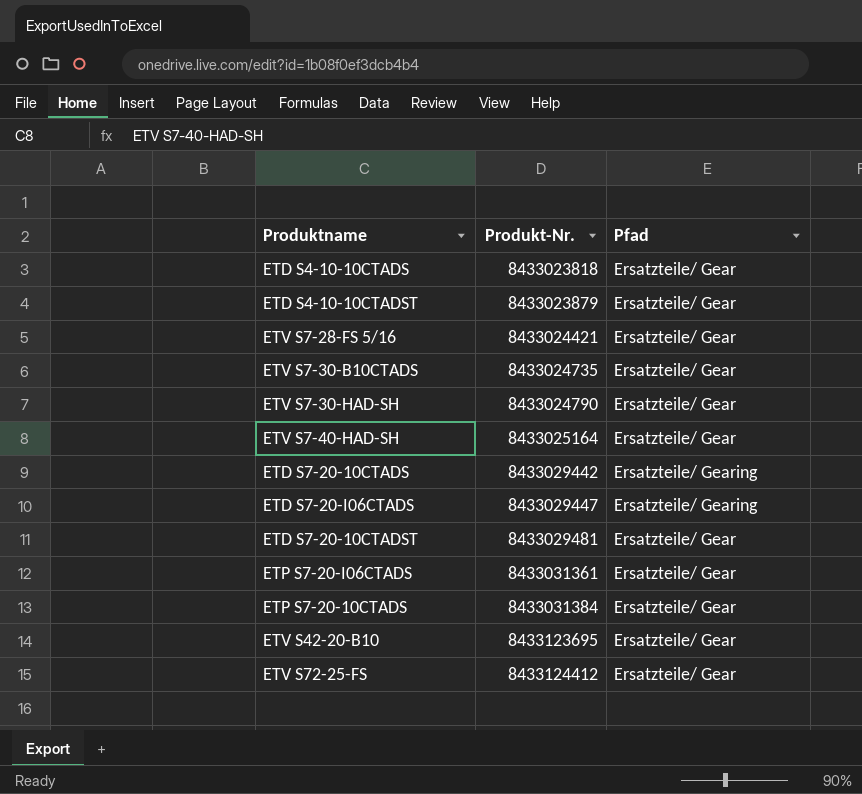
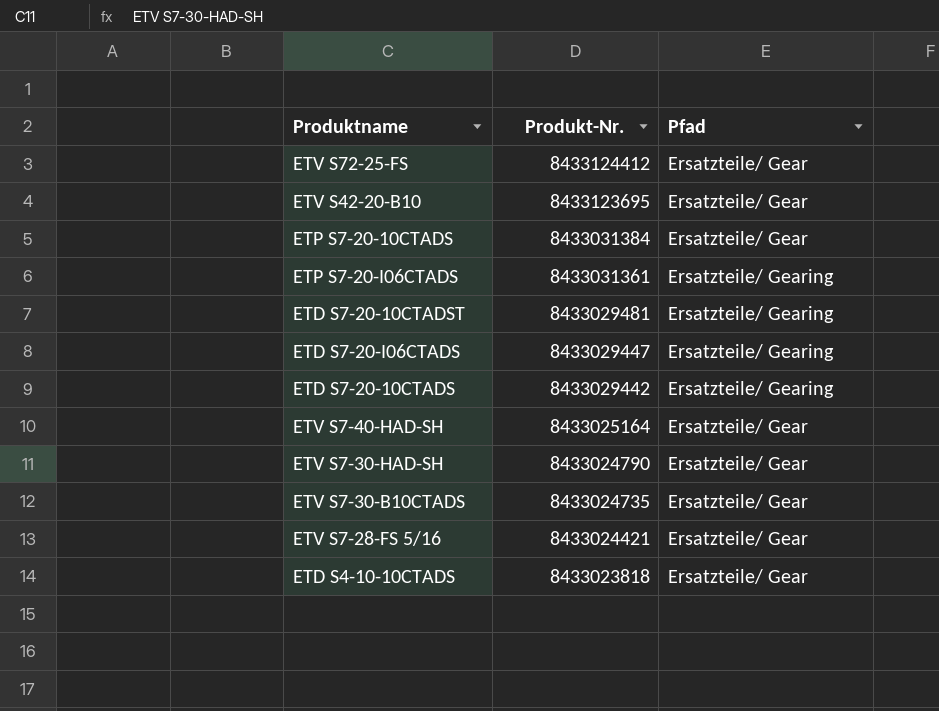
row order: Produkt-Nr. ascending -> Produkt-Nr. descending
row ETD S4-10-10CTADST: 8433023879 | Ersatzteile/ Gear -> none
ETP S7-20-I06CTADS | Pfad: Ersatzteile/ Gear -> Ersatzteile/ Gearing
ETD S7-20-10CTADST | Pfad: Ersatzteile/ Gear -> Ersatzteile/ Gearing

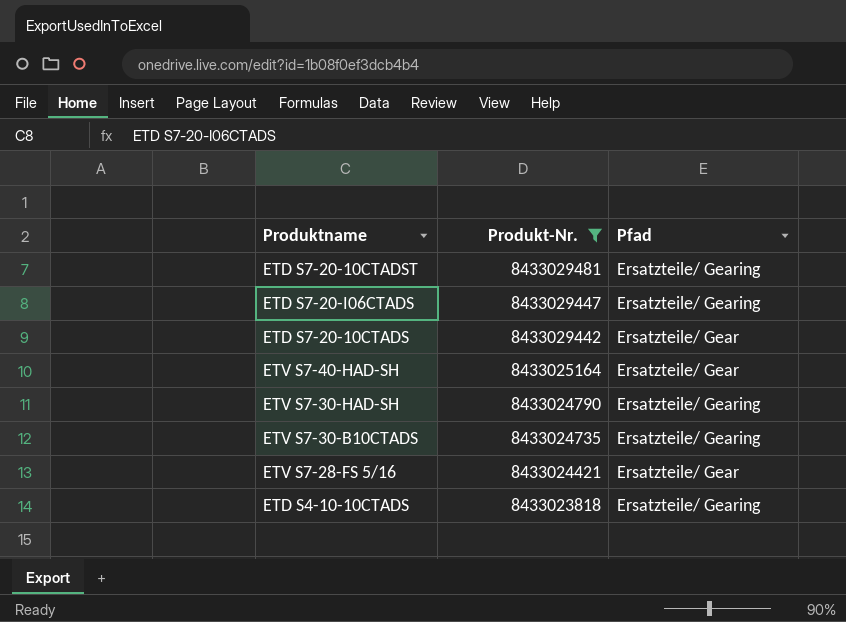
filter: none -> Produkt-Nr. <= 8433029481
ETD S7-20-10CTADS | Pfad: Ersatzteile/ Gearing -> Ersatzteile/ Gear
ETV S7-30-HAD-SH | Pfad: Ersatzteile/ Gear -> Ersatzteile/ Gearing
ETV S7-30-B10CTADS | Pfad: Ersatzteile/ Gear -> Ersatzteile/ Gearing
ETD S4-10-10CTADS | Pfad: Ersatzteile/ Gear -> Ersatzteile/ Gearing

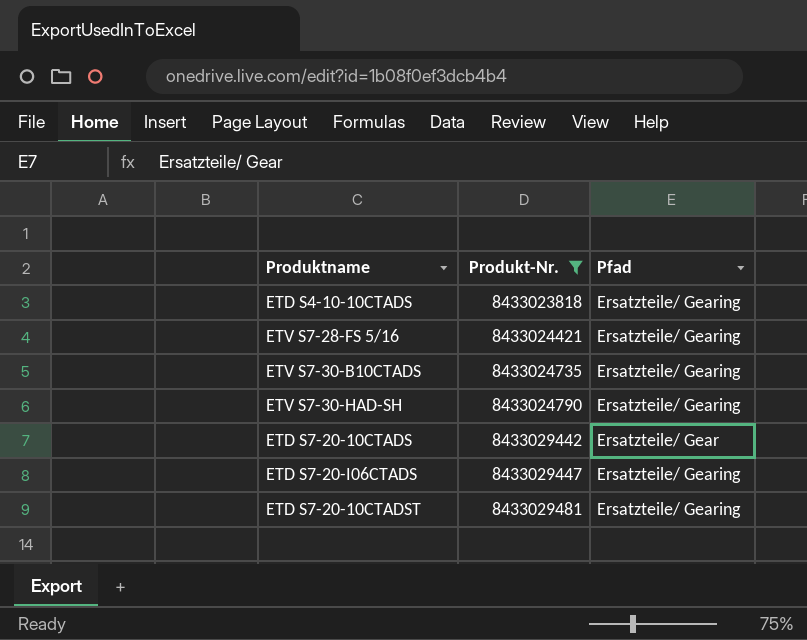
row order: Produkt-Nr. descending -> Produkt-Nr. ascending
row ETV S7-40-HAD-SH: 8433025164 | Ersatzteile/ Gear -> none
ETV S7-28-FS 5/16 | Pfad: Ersatzteile/ Gear -> Ersatzteile/ Gearing

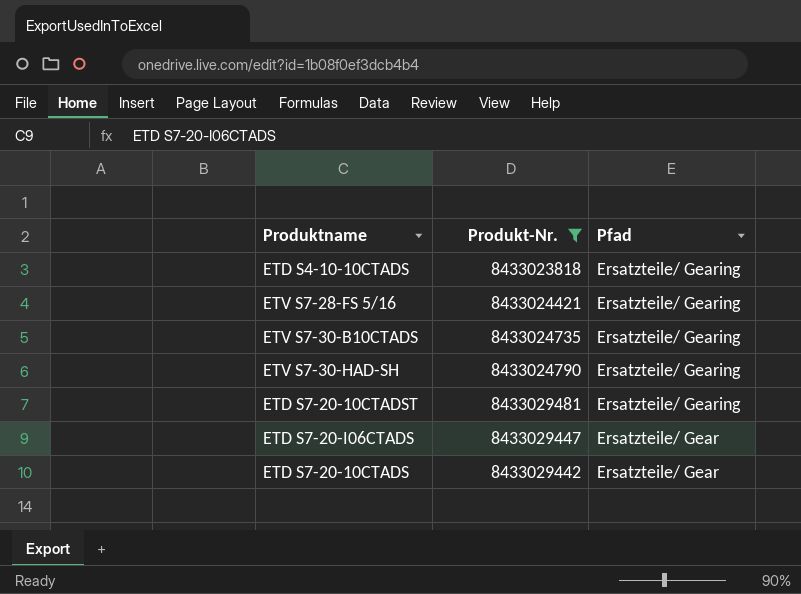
row order: Produkt-Nr. ascending -> Pfad descending
ETD S7-20-I06CTADS | Pfad: Ersatzteile/ Gearing -> Ersatzteile/ Gear

